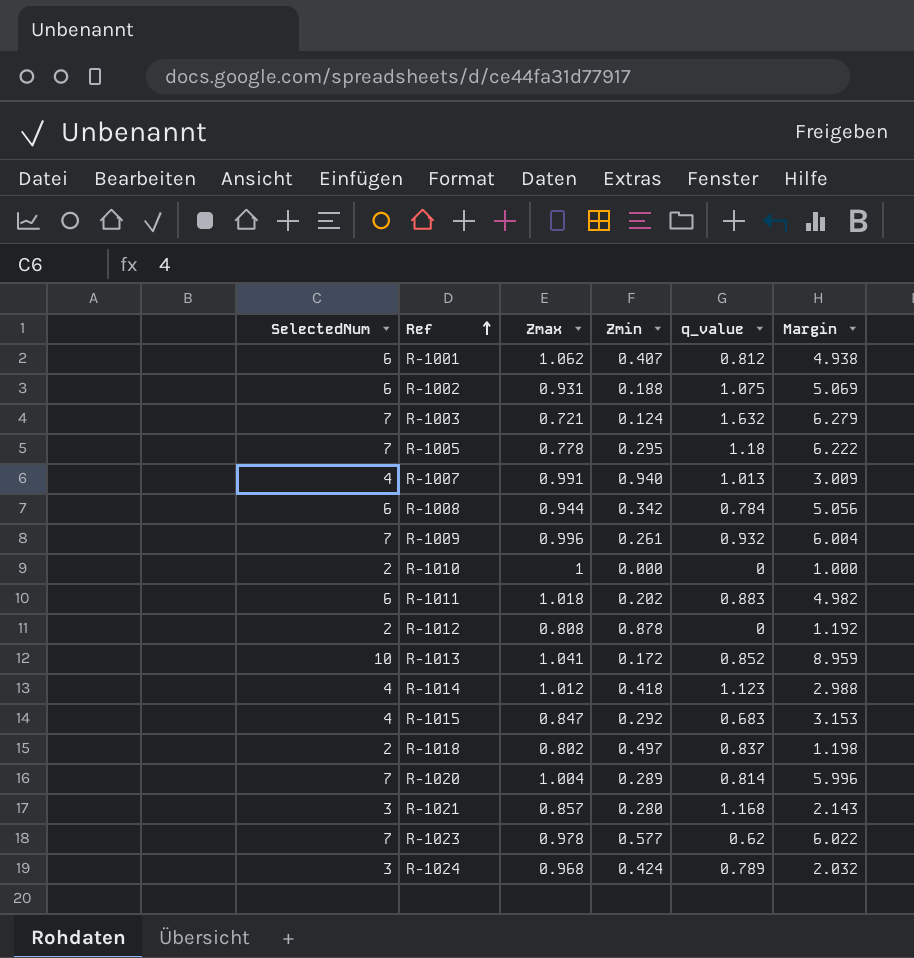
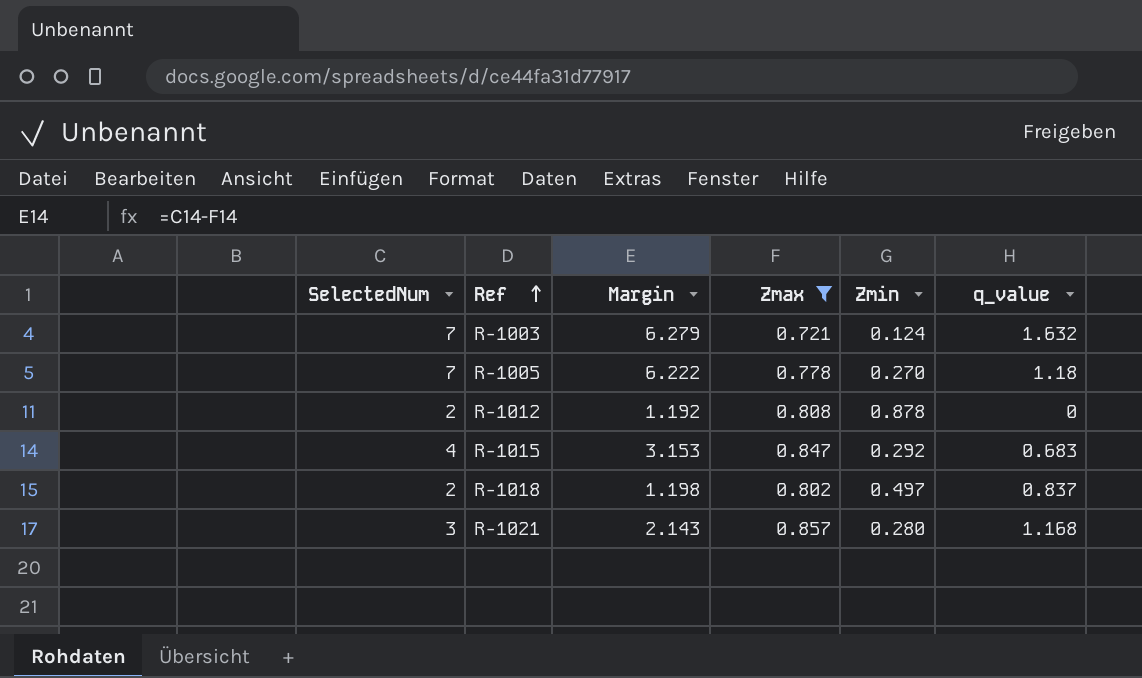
filter: none -> Zmax <= 0.857
column Margin | position: 6 -> 3
R-1005 | Zmin: 0.295 -> 0.270

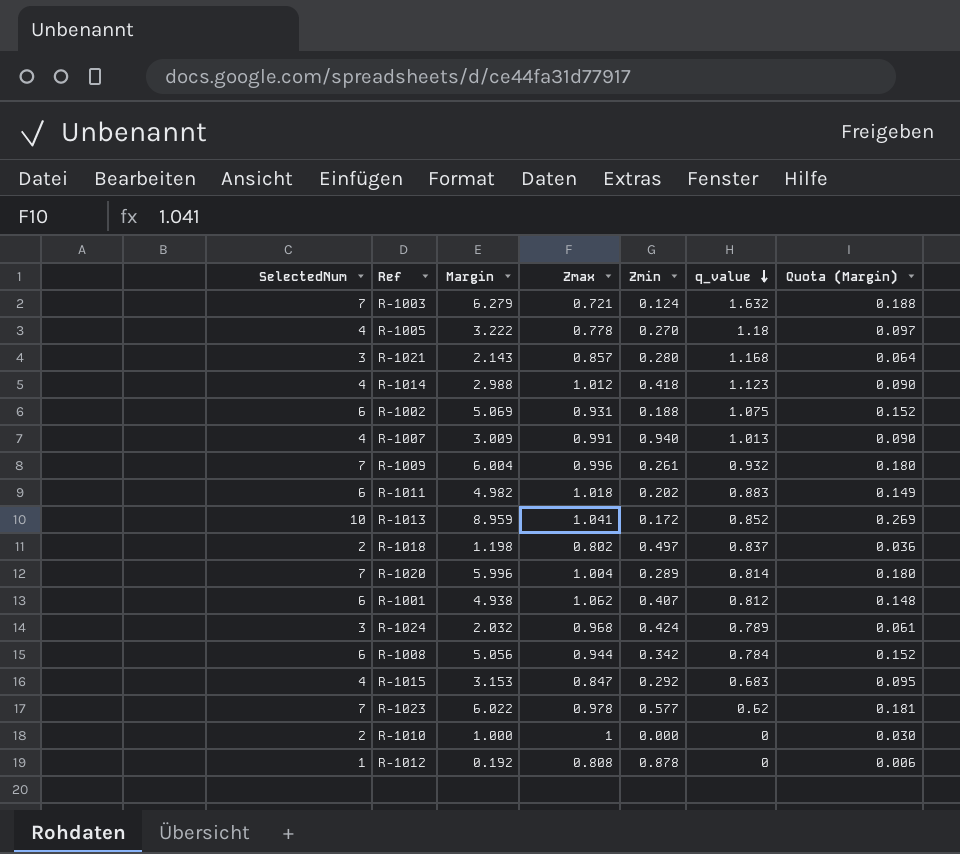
filter: Zmax <= 0.857 -> none
row order: Ref ascending -> q_value descending
column Quota (Margin) | formula: none -> [Margin] * 0.03
R-1005 | SelectedNum: 7 -> 4
R-1005 | Margin: 6.222 -> 3.222
R-1012 | SelectedNum: 2 -> 1
R-1012 | Margin: 1.192 -> 0.192

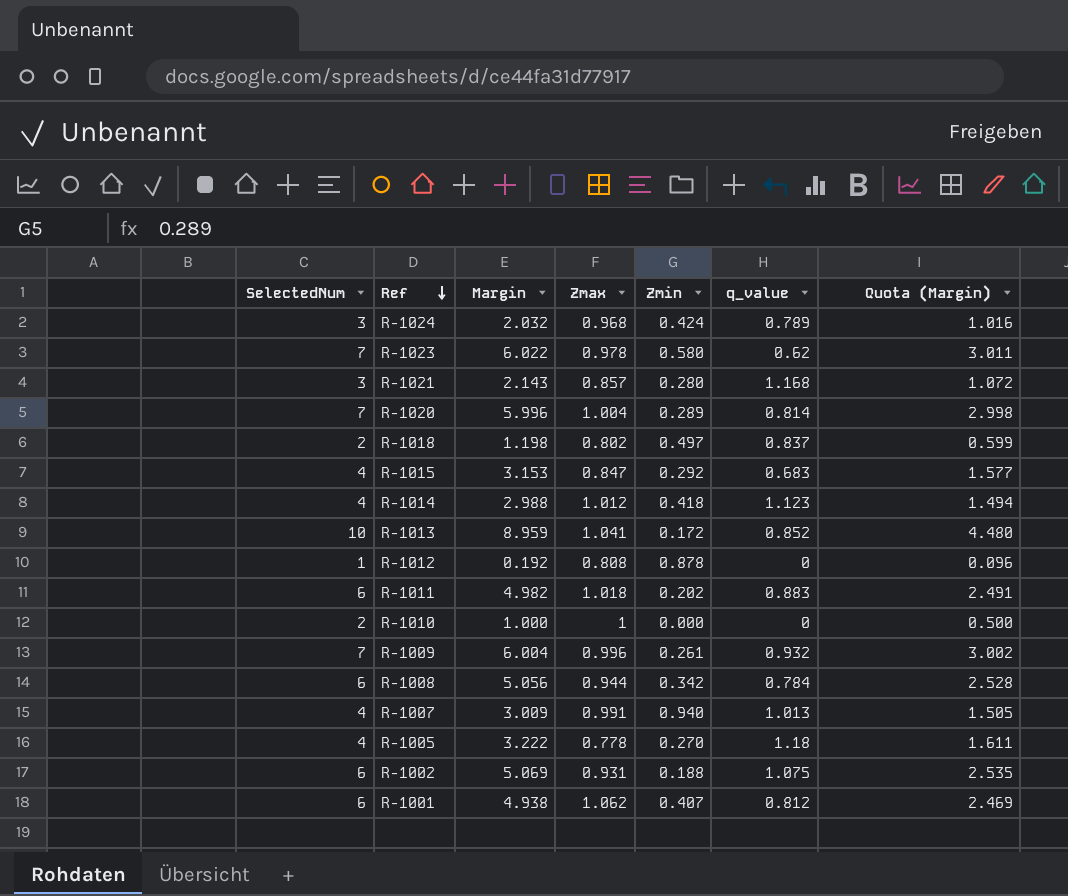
row order: q_value descending -> Ref descending
column Quota (Margin) | formula: [Margin] * 0.03 -> [Margin] * 0.5
row R-1003: 7 | 6.279 | 0.721 | 0.124 | 1.632 | 0.188 -> none
R-1023 | Zmin: 0.577 -> 0.580

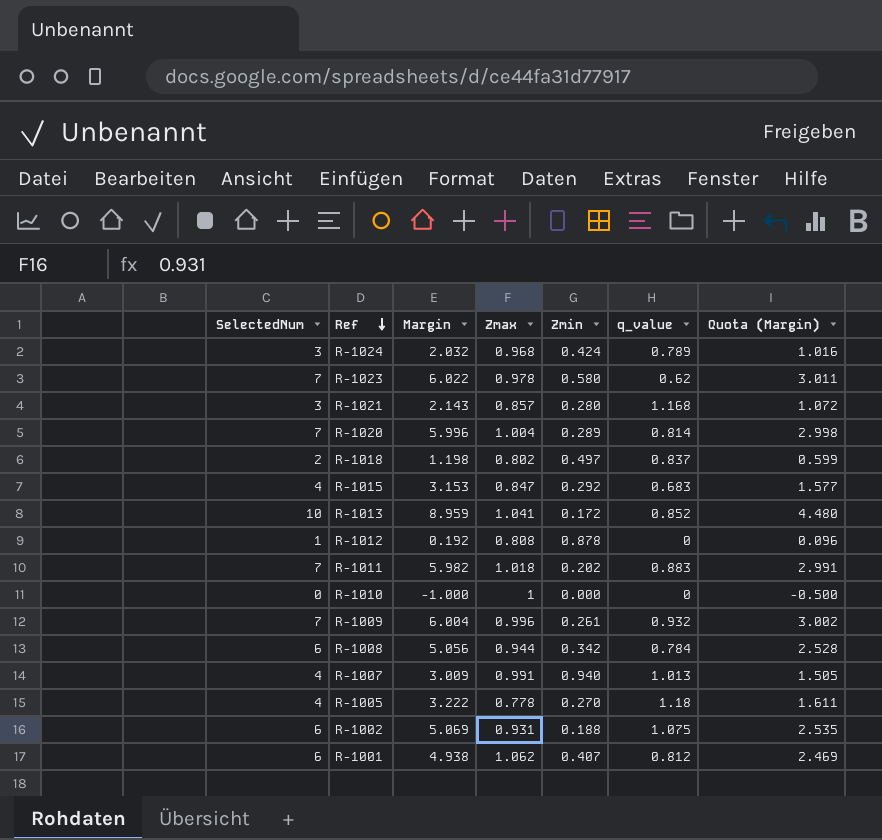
row R-1014: 4 | 2.988 | 1.012 | 0.418 | 1.123 | 1.494 -> none
R-1011 | SelectedNum: 6 -> 7
R-1011 | Margin: 4.982 -> 5.982
R-1011 | Quota (Margin): 2.491 -> 2.991
R-1010 | SelectedNum: 2 -> 0
R-1010 | Margin: 1.000 -> -1.000
R-1010 | Quota (Margin): 0.500 -> -0.500

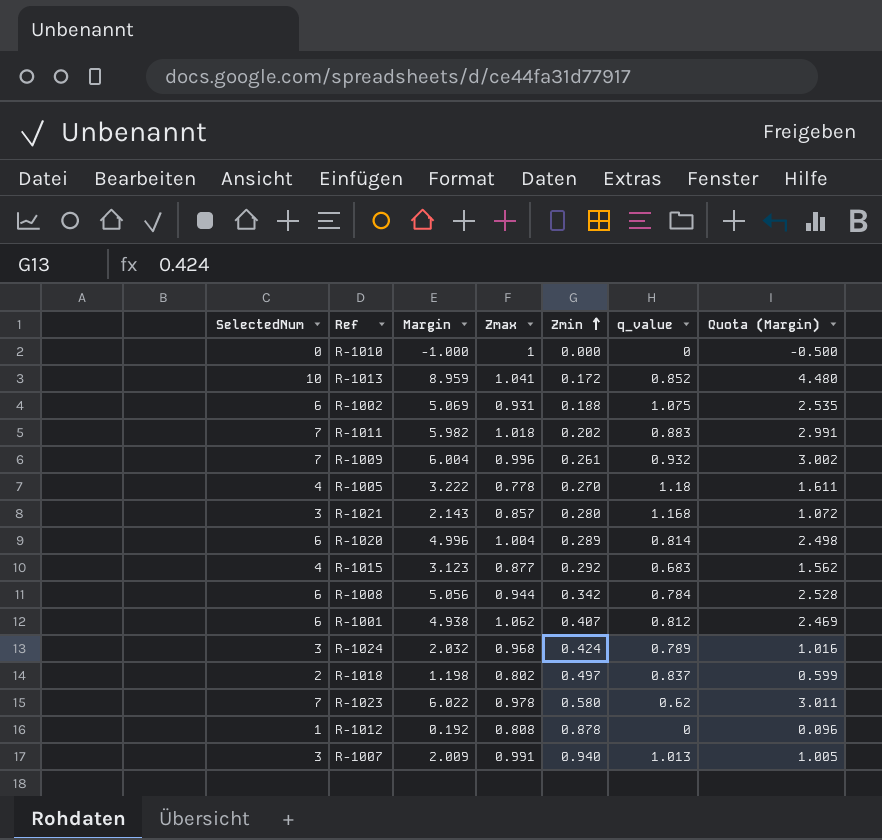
row order: Ref descending -> Zmin ascending
R-1020 | SelectedNum: 7 -> 6
R-1020 | Margin: 5.996 -> 4.996
R-1020 | Quota (Margin): 2.998 -> 2.498
R-1015 | Margin: 3.153 -> 3.123
R-1015 | Zmax: 0.847 -> 0.877
R-1015 | Quota (Margin): 1.577 -> 1.562
R-1007 | SelectedNum: 4 -> 3
R-1007 | Margin: 3.009 -> 2.009
R-1007 | Quota (Margin): 1.505 -> 1.005

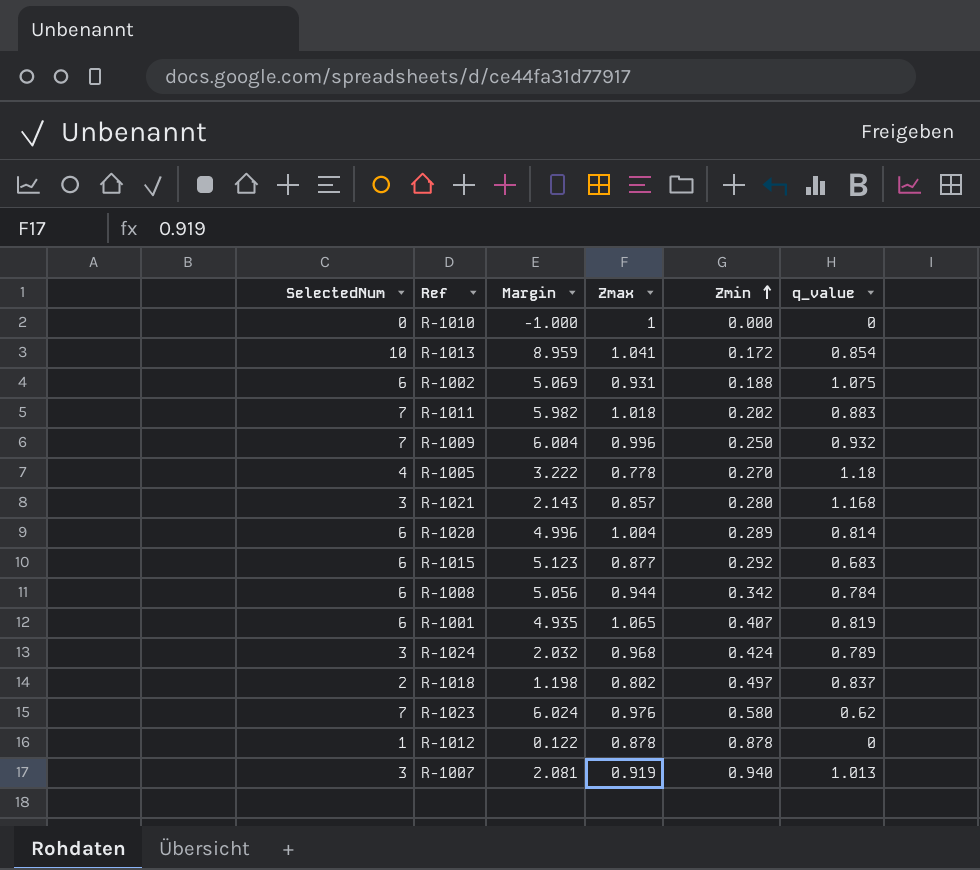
column Quota (Margin) | formula: [Margin] * 0.5 -> none
R-1013 | q_value: 0.852 -> 0.854
R-1009 | Zmin: 0.261 -> 0.250
R-1015 | SelectedNum: 4 -> 6
R-1015 | Margin: 3.123 -> 5.123
R-1001 | Margin: 4.938 -> 4.935
R-1001 | Zmax: 1.062 -> 1.065
R-1001 | q_value: 0.812 -> 0.819
R-1023 | Margin: 6.022 -> 6.024
R-1023 | Zmax: 0.978 -> 0.976
R-1012 | Margin: 0.192 -> 0.122
R-1012 | Zmax: 0.808 -> 0.878
R-1007 | Margin: 2.009 -> 2.081
R-1007 | Zmax: 0.991 -> 0.919

